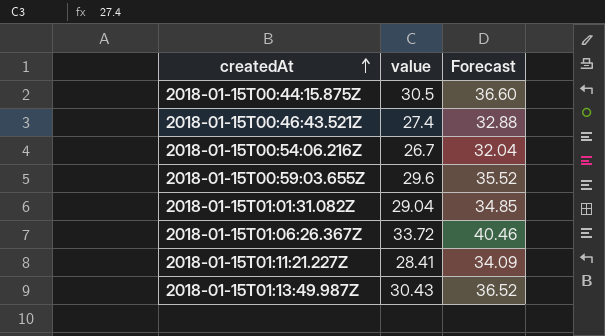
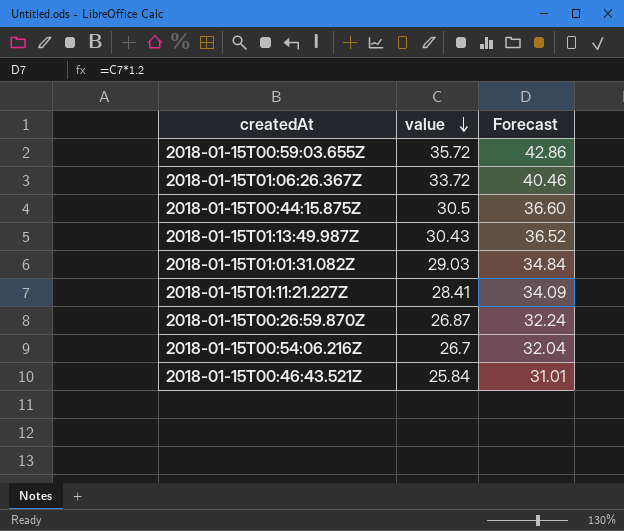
row order: createdAt ascending -> value descending
2018-01-15T00:59:03.655Z | value: 29.6 -> 35.72
2018-01-15T00:59:03.655Z | Forecast: 35.52 -> 42.86
2018-01-15T01:01:31.082Z | value: 29.04 -> 29.03
2018-01-15T01:01:31.082Z | Forecast: 34.85 -> 34.84
row 2018-01-15T00:26:59.870Z: none -> 26.87 | 32.24
2018-01-15T00:46:43.521Z | value: 27.4 -> 25.84
2018-01-15T00:46:43.521Z | Forecast: 32.88 -> 31.01

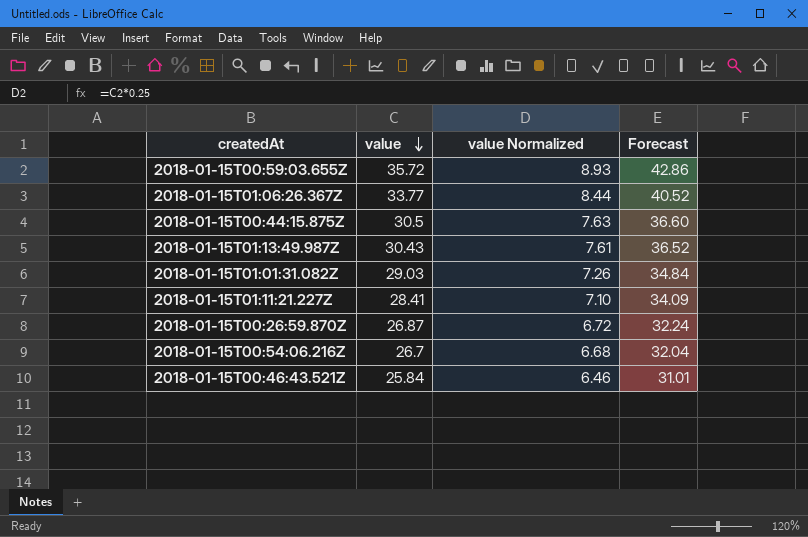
column value Normalized | formula: none -> [value] * 0.25
2018-01-15T01:06:26.367Z | value: 33.72 -> 33.77
2018-01-15T01:06:26.367Z | Forecast: 40.46 -> 40.52

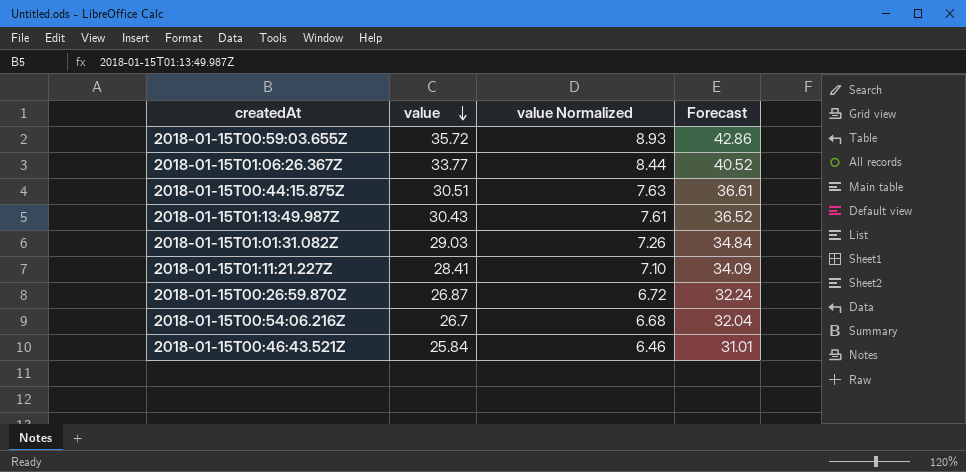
2018-01-15T00:44:15.875Z | value: 30.5 -> 30.51
2018-01-15T00:44:15.875Z | Forecast: 36.60 -> 36.61

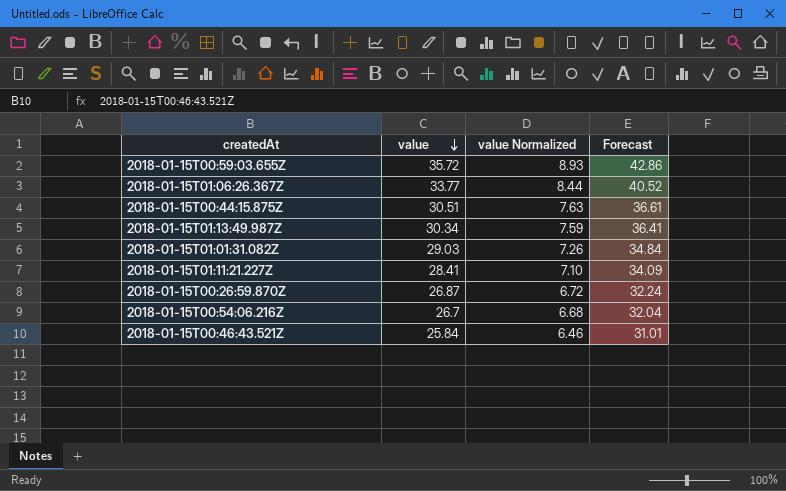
2018-01-15T01:13:49.987Z | value: 30.43 -> 30.34
2018-01-15T01:13:49.987Z | value Normalized: 7.61 -> 7.59
2018-01-15T01:13:49.987Z | Forecast: 36.52 -> 36.41

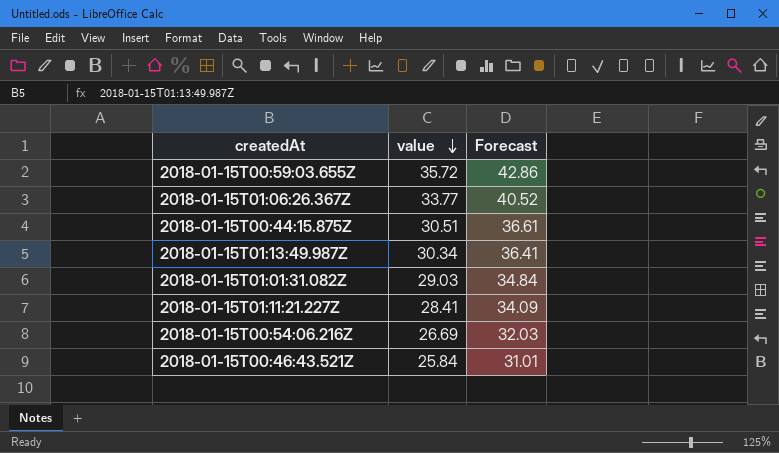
column value Normalized | formula: [value] * 0.25 -> none
row 2018-01-15T00:26:59.870Z: 26.87 | 6.72 | 32.24 -> none
2018-01-15T00:54:06.216Z | value: 26.7 -> 26.69
2018-01-15T00:54:06.216Z | Forecast: 32.04 -> 32.03

